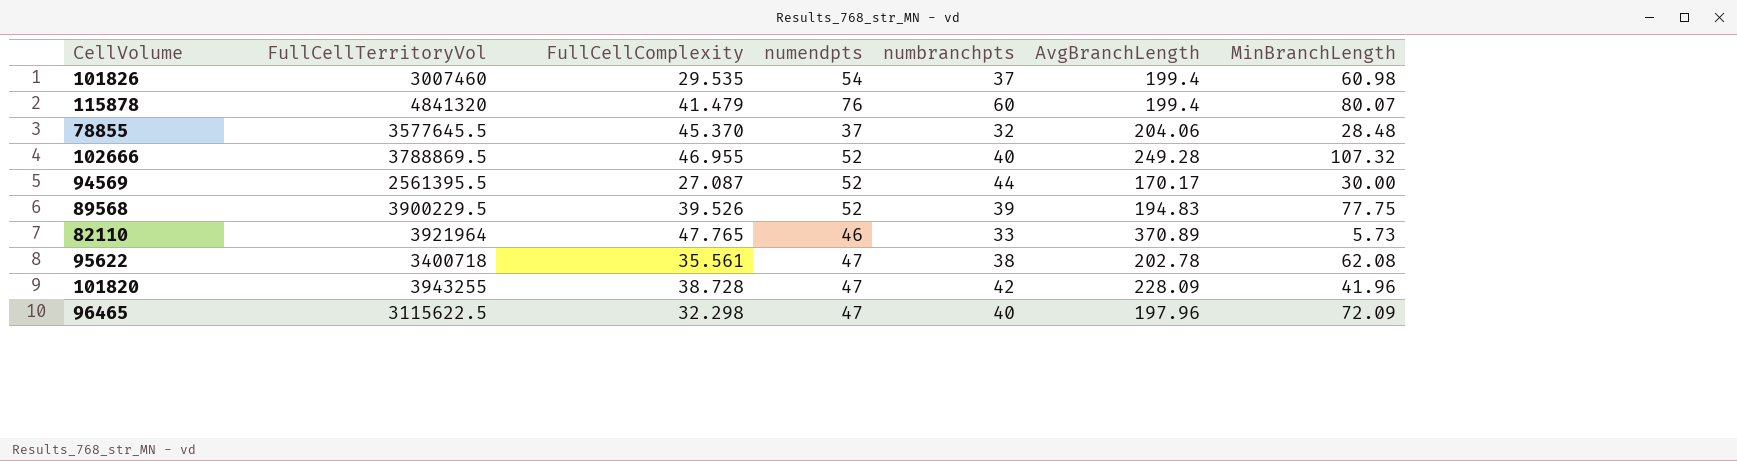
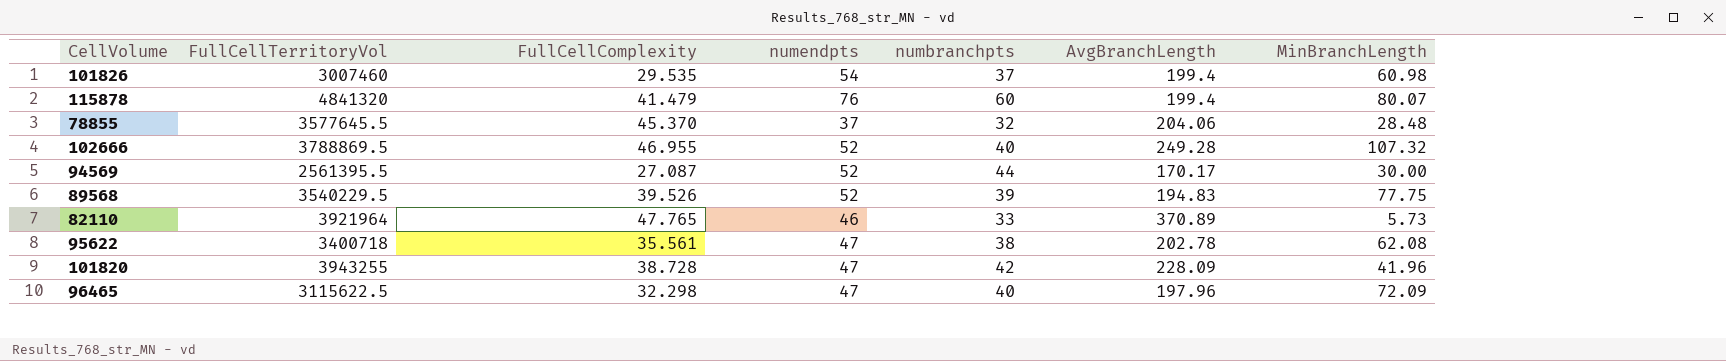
89568 | FullCellTerritoryVol: 3900229.5 -> 3540229.5

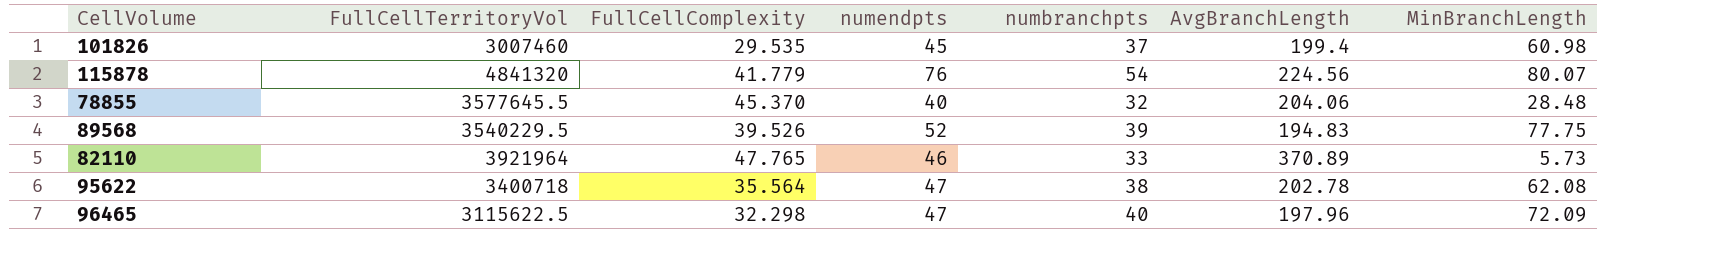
row 102666: 3788869.5 | 46.955 | 52 | 40 | 249.28 | 107.32 -> none
row 94569: 2561395.5 | 27.087 | 52 | 44 | 170.17 | 30.00 -> none
row 101820: 3943255 | 38.728 | 47 | 42 | 228.09 | 41.96 -> none
101826 | numendpts: 54 -> 45
115878 | FullCellComplexity: 41.479 -> 41.779
115878 | numbranchpts: 60 -> 54
115878 | AvgBranchLength: 199.4 -> 224.56
78855 | numendpts: 37 -> 40
95622 | FullCellComplexity: 35.561 -> 35.564

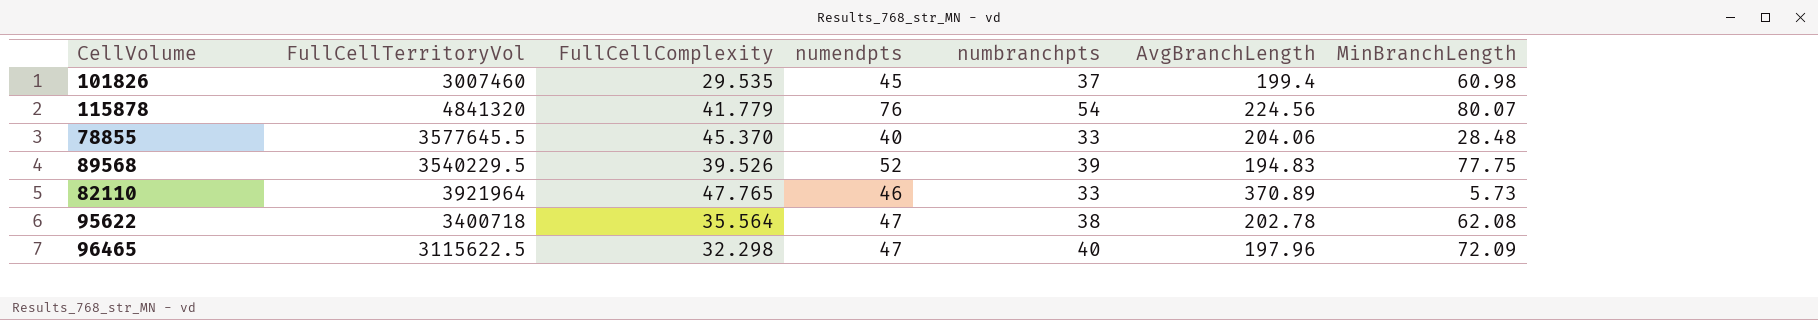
78855 | numbranchpts: 32 -> 33

